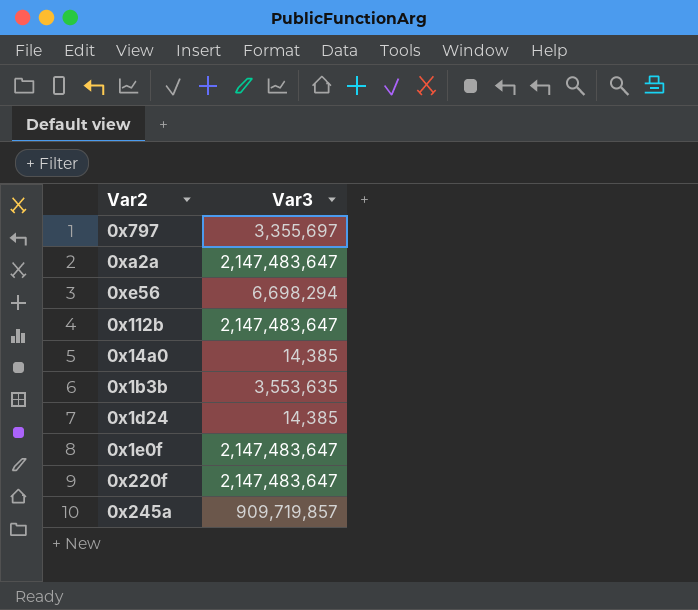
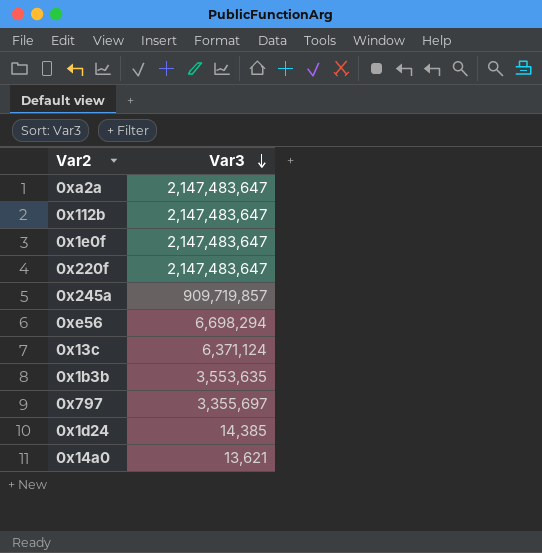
row order: none -> Var3 descending
row 0x13c: none -> 6,371,124
0x14a0 | Var3: 14,385 -> 13,621

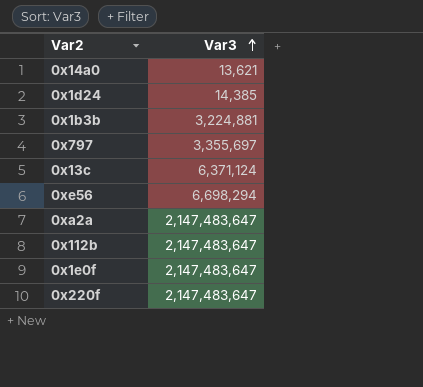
row order: Var3 descending -> Var3 ascending
row 0x245a: 909,719,857 -> none
0x1b3b | Var3: 3,553,635 -> 3,224,881

